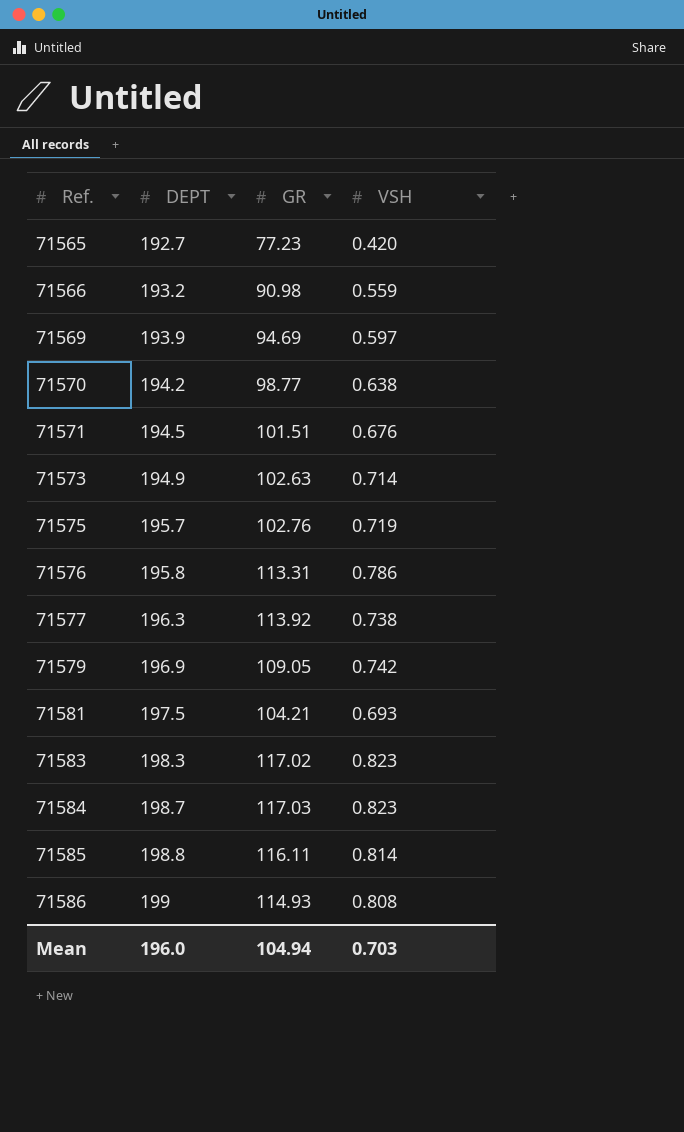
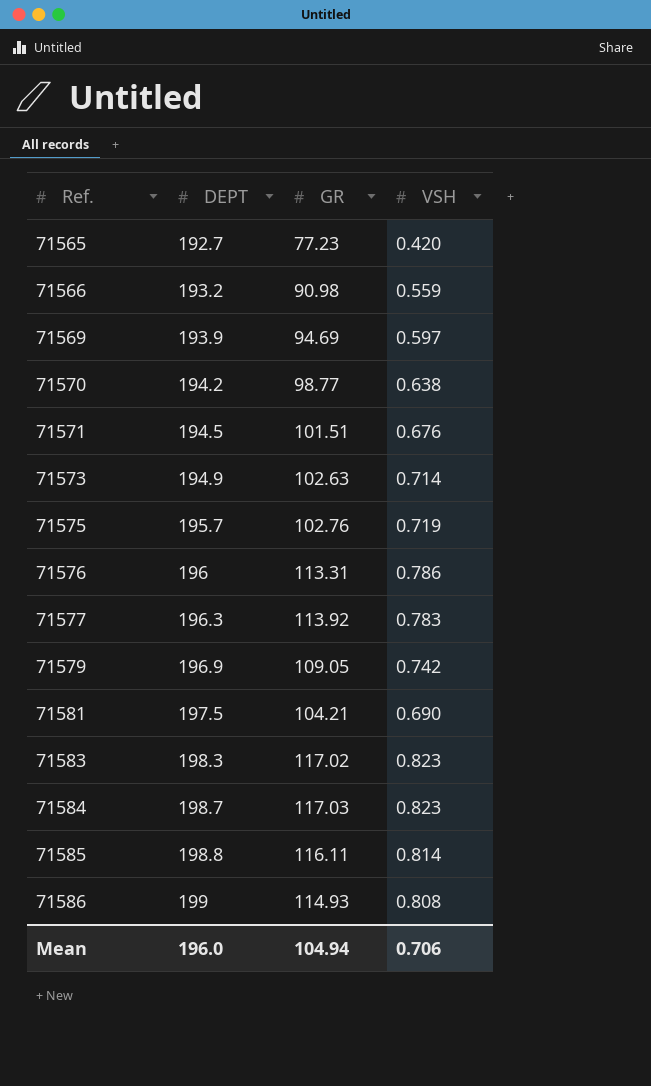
71576 | DEPT: 195.8 -> 196
71577 | VSH: 0.738 -> 0.783
71581 | VSH: 0.693 -> 0.690
Mean | VSH: 0.703 -> 0.706

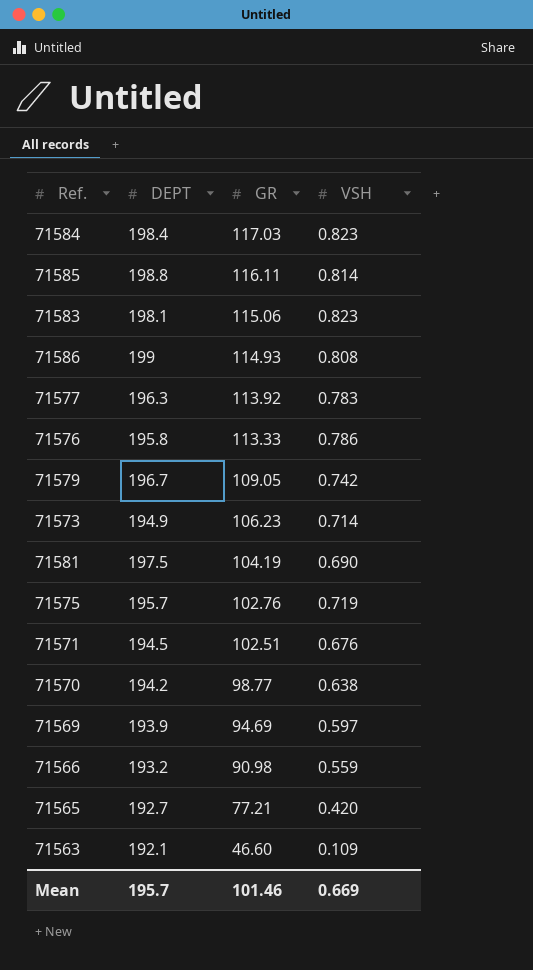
row order: Ref. ascending -> GR descending
71584 | DEPT: 198.7 -> 198.4
71583 | DEPT: 198.3 -> 198.1
71583 | GR: 117.02 -> 115.06
71576 | DEPT: 196 -> 195.8
71576 | GR: 113.31 -> 113.33
71579 | DEPT: 196.9 -> 196.7
71573 | GR: 102.63 -> 106.23
71581 | GR: 104.21 -> 104.19
71571 | GR: 101.51 -> 102.51
71565 | GR: 77.23 -> 77.21
row 71563: none -> 192.1 | 46.60 | 0.109
Mean | DEPT: 196.0 -> 195.7
Mean | GR: 104.94 -> 101.46
Mean | VSH: 0.706 -> 0.669

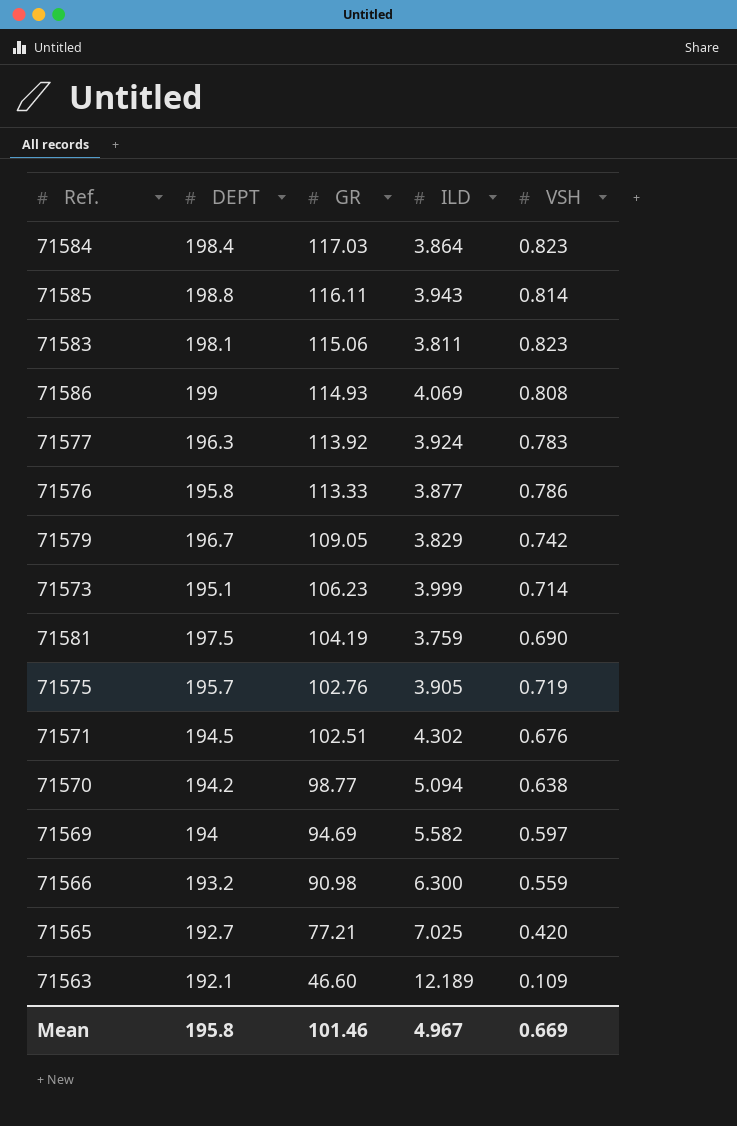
column ILD | position: none -> 4
71573 | DEPT: 194.9 -> 195.1
71569 | DEPT: 193.9 -> 194
Mean | DEPT: 195.7 -> 195.8

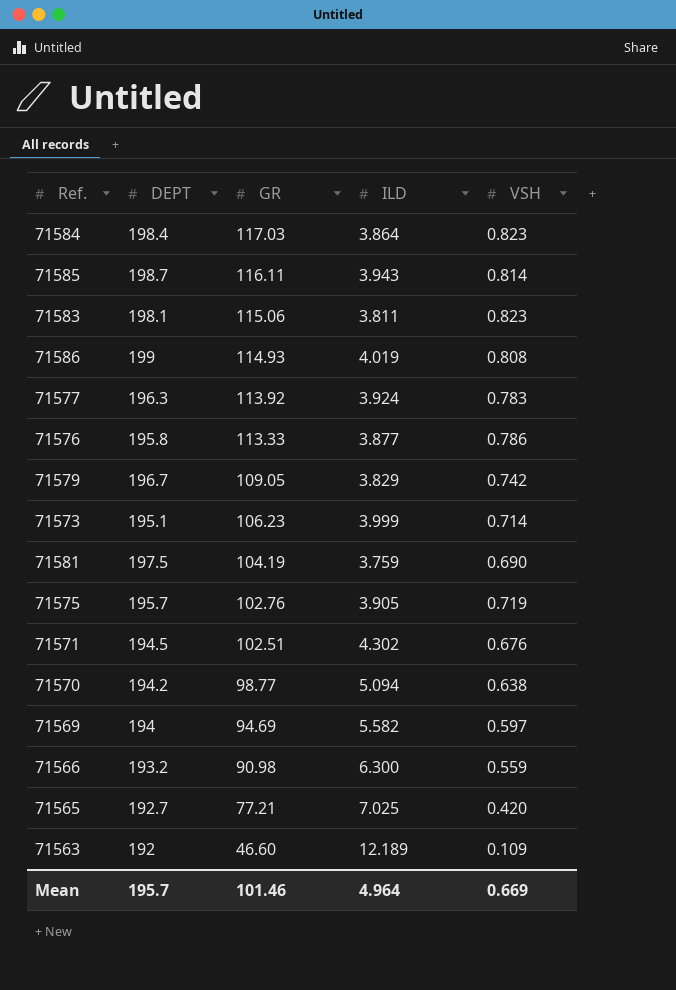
71585 | DEPT: 198.8 -> 198.7
71586 | ILD: 4.069 -> 4.019
71563 | DEPT: 192.1 -> 192
Mean | DEPT: 195.8 -> 195.7
Mean | ILD: 4.967 -> 4.964

